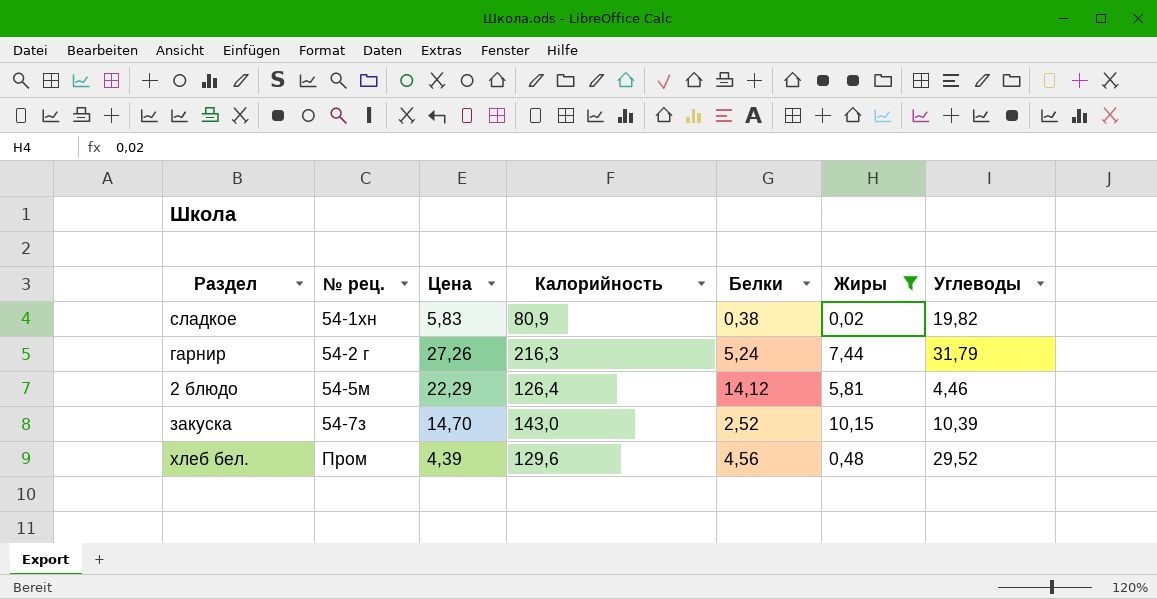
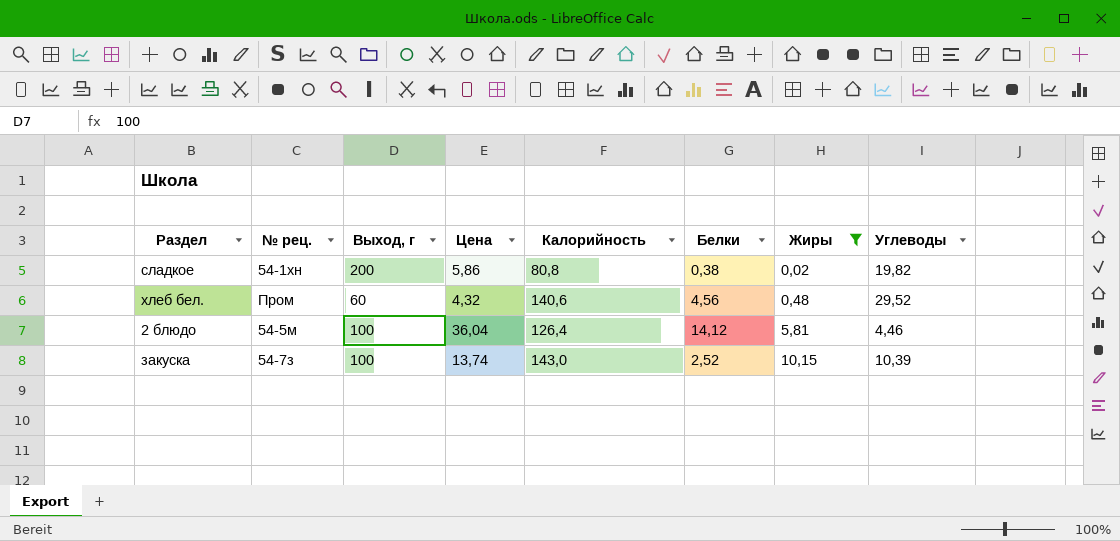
row order: № рец. ascending -> Жиры ascending
column Выход, г | position: none -> 3
row гарнир: 54-2 г | 27,26 | 216,3 | 5,24 | 7,44 | 31,79 -> none
сладкое | Цена: 5,83 -> 5,86
сладкое | Калорийность: 80,9 -> 80,8
хлеб бел. | Цена: 4,39 -> 4,32
хлеб бел. | Калорийность: 129,6 -> 140,6
2 блюдо | Цена: 22,29 -> 36,04
закуска | Цена: 14,70 -> 13,74

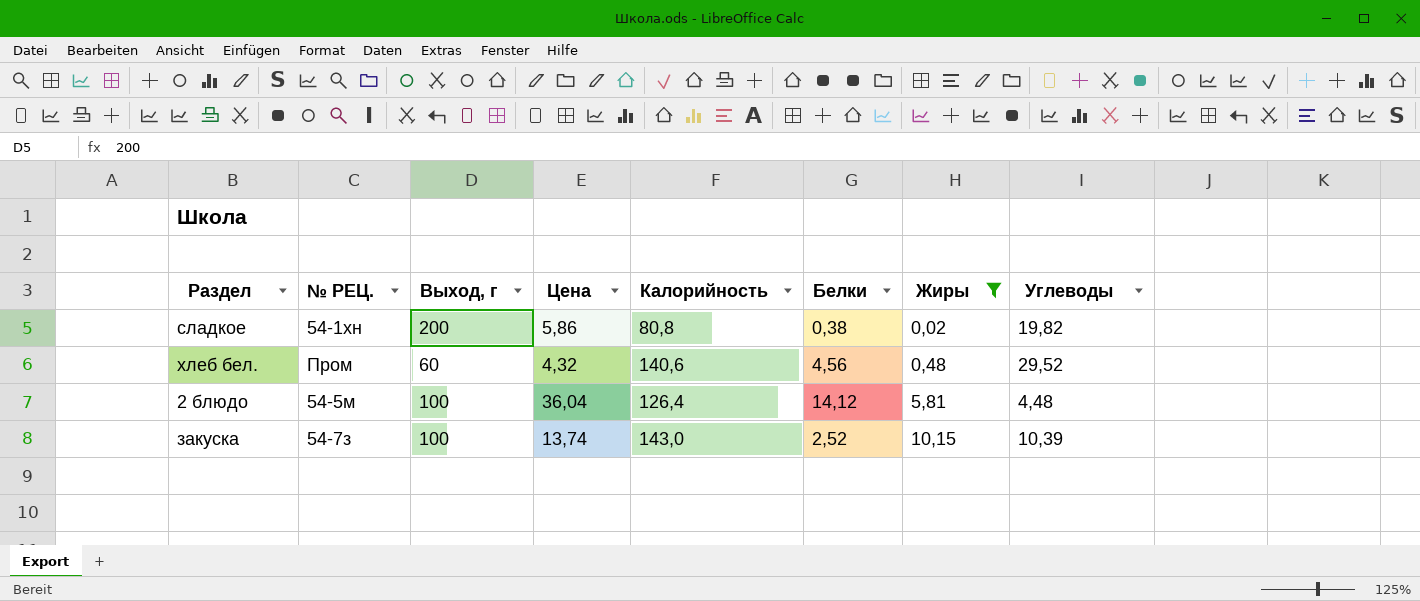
column name: № рец. -> № РЕЦ.
2 блюдо | Углеводы: 4,46 -> 4,48

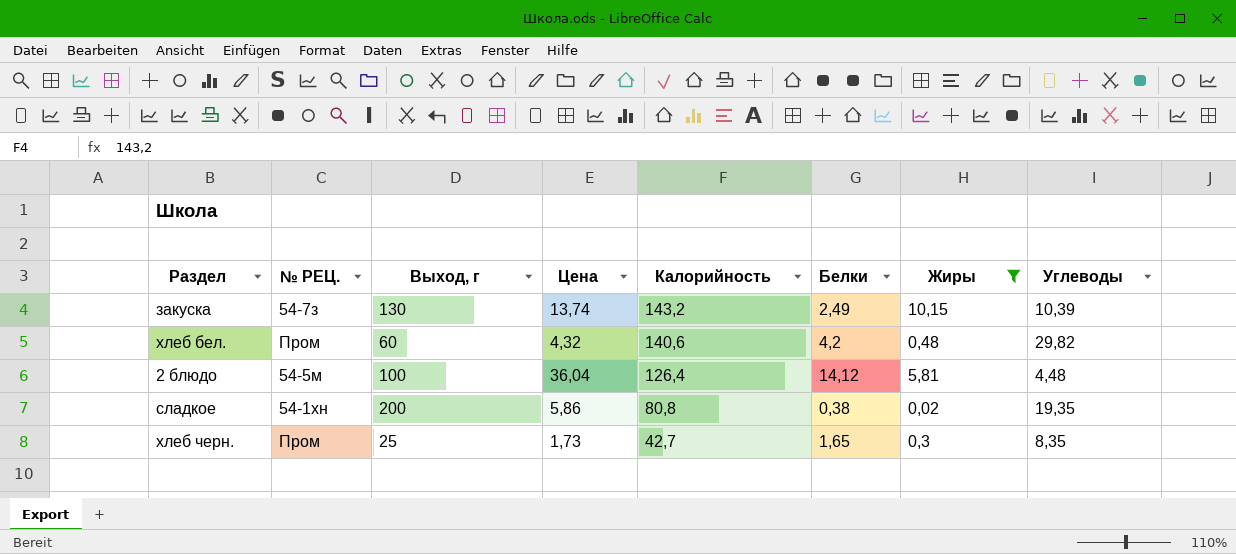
row order: Жиры ascending -> Калорийность descending
закуска | Выход, г: 100 -> 130
закуска | Калорийность: 143,0 -> 143,2
закуска | Белки: 2,52 -> 2,49
хлеб бел. | Белки: 4,56 -> 4,2
хлеб бел. | Углеводы: 29,52 -> 29,82
сладкое | Углеводы: 19,82 -> 19,35
row хлеб черн.: none -> Пром | 25 | 1,73 | 42,7 | 1,65 | 0,3 | 8,35

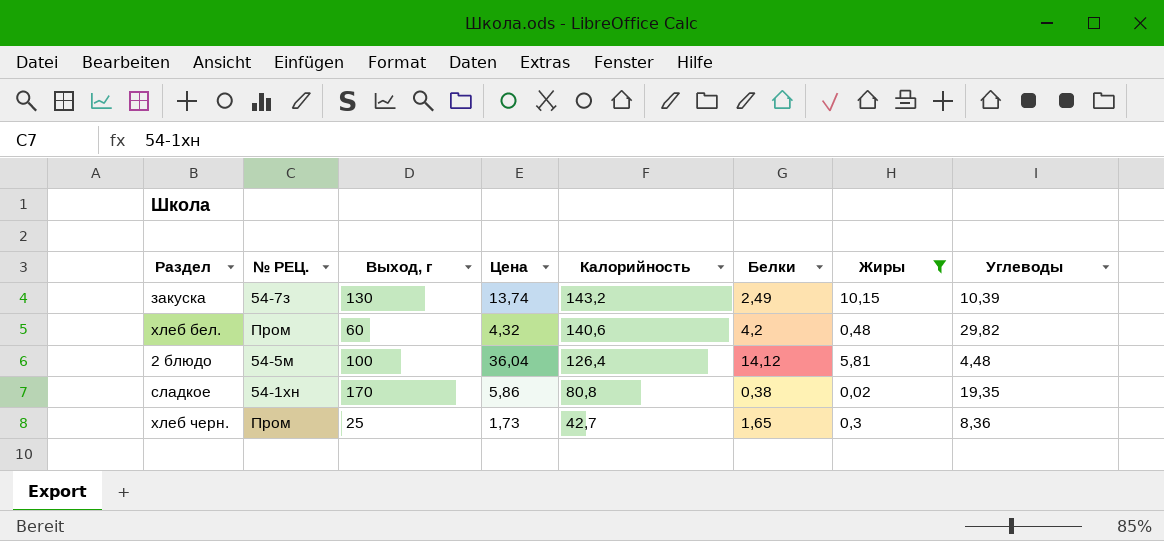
сладкое | Выход, г: 200 -> 170
хлеб черн. | Углеводы: 8,35 -> 8,36

